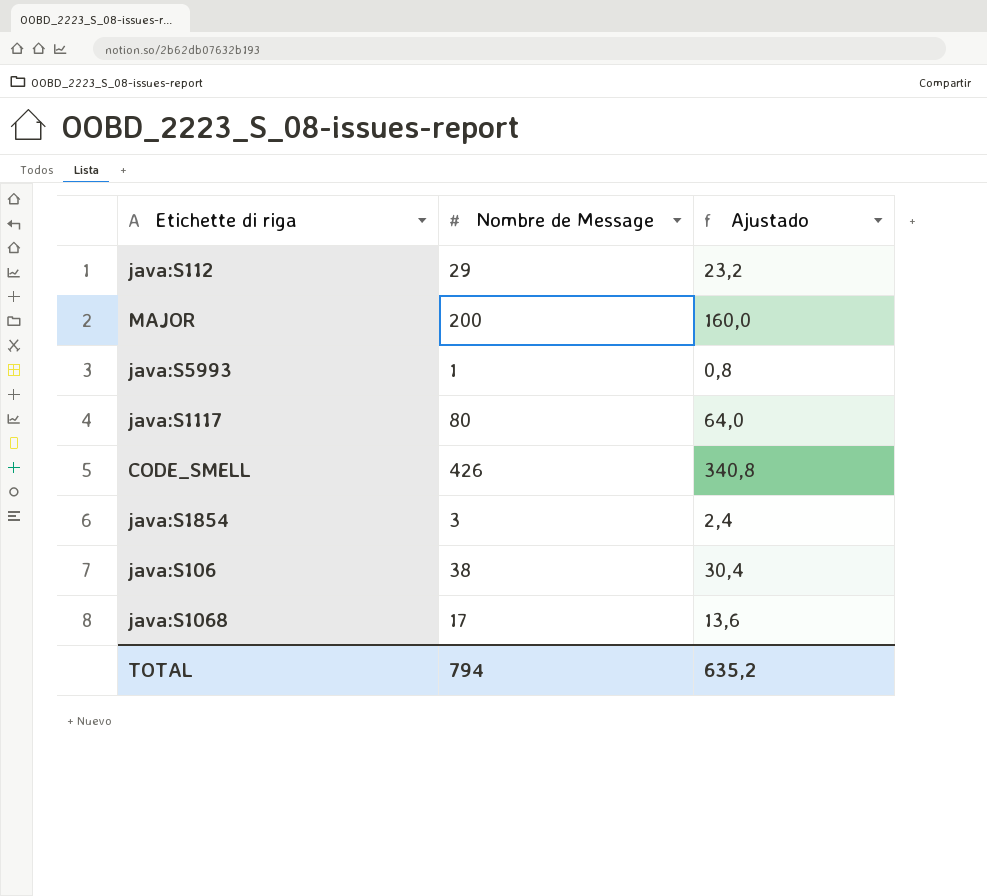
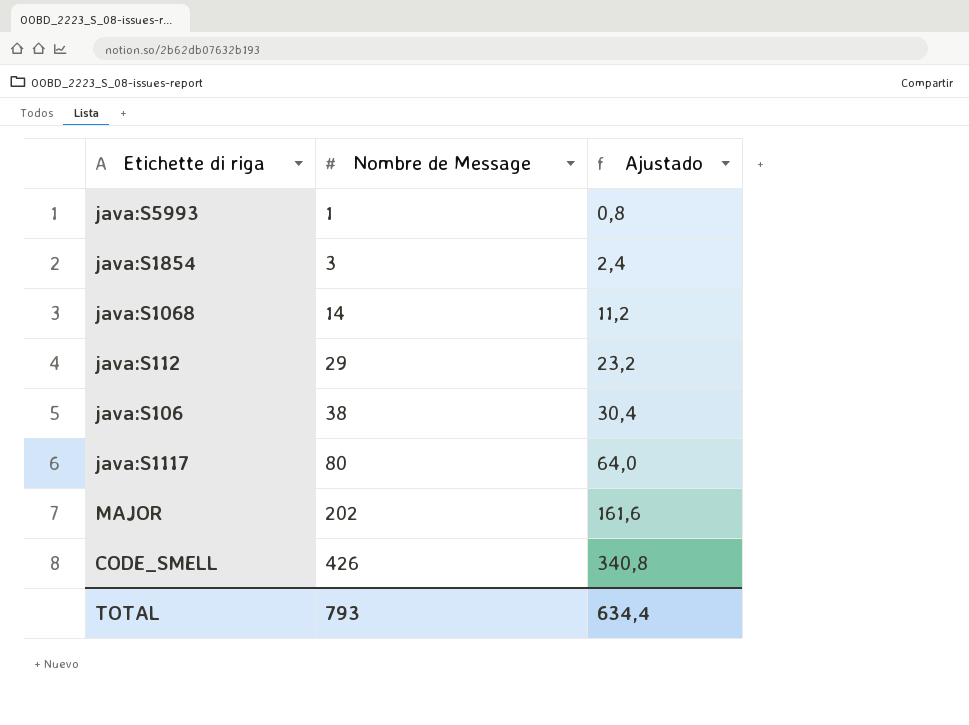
row order: none -> Nombre de Message ascending
java:S1068 | Nombre de Message: 17 -> 14
java:S1068 | Ajustado: 13,6 -> 11,2
MAJOR | Nombre de Message: 200 -> 202
MAJOR | Ajustado: 160,0 -> 161,6
TOTAL | Nombre de Message: 794 -> 793
TOTAL | Ajustado: 635,2 -> 634,4

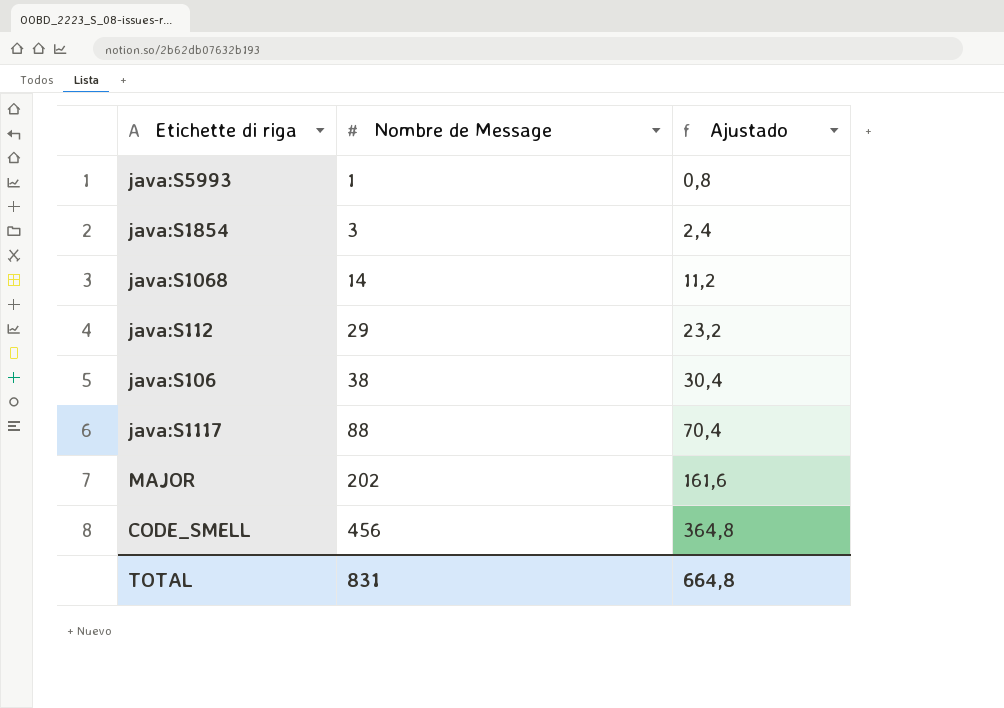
java:S1117 | Nombre de Message: 80 -> 88
java:S1117 | Ajustado: 64,0 -> 70,4
CODE_SMELL | Nombre de Message: 426 -> 456
CODE_SMELL | Ajustado: 340,8 -> 364,8
TOTAL | Nombre de Message: 793 -> 831
TOTAL | Ajustado: 634,4 -> 664,8

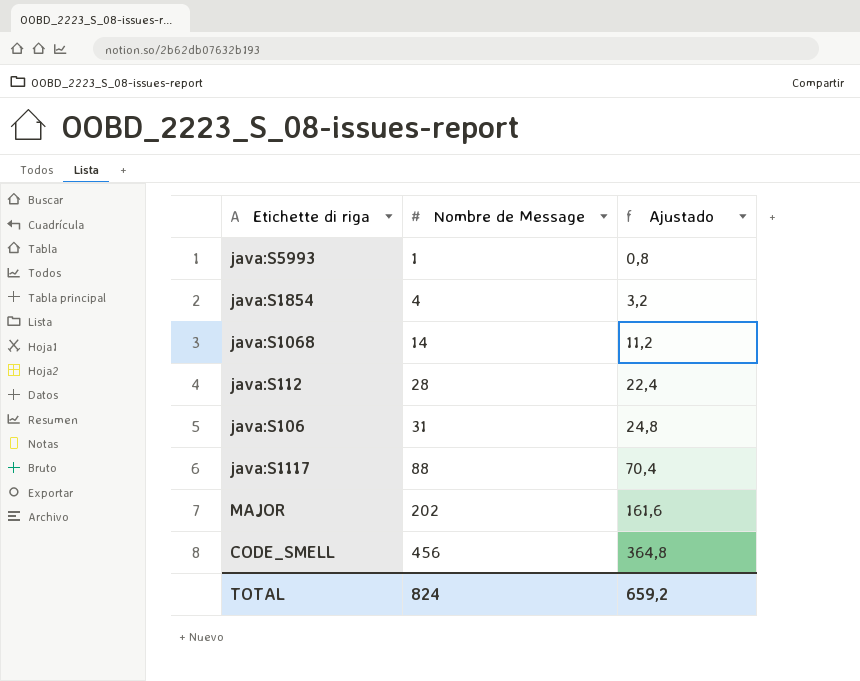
java:S1854 | Nombre de Message: 3 -> 4
java:S1854 | Ajustado: 2,4 -> 3,2
java:S112 | Nombre de Message: 29 -> 28
java:S112 | Ajustado: 23,2 -> 22,4
java:S106 | Nombre de Message: 38 -> 31
java:S106 | Ajustado: 30,4 -> 24,8
TOTAL | Nombre de Message: 831 -> 824
TOTAL | Ajustado: 664,8 -> 659,2

